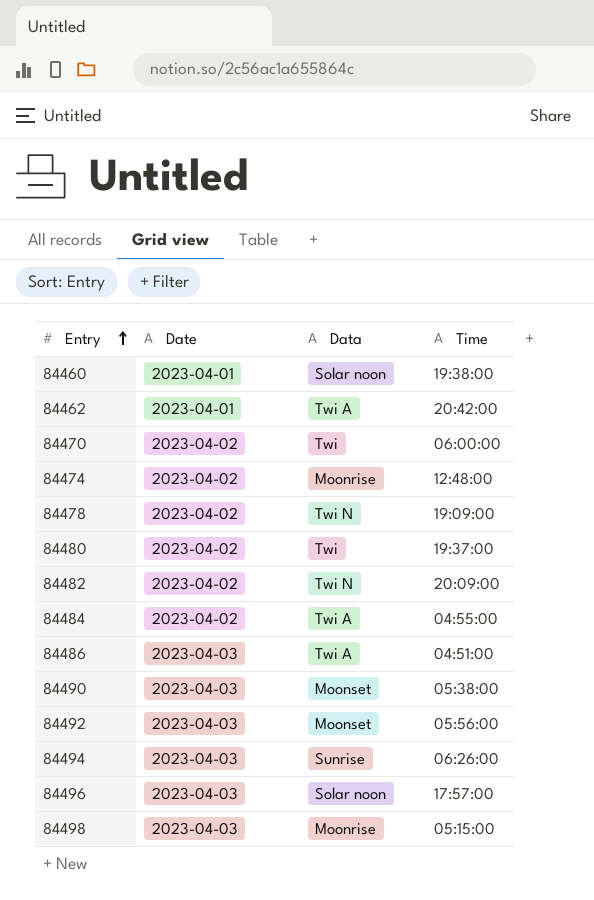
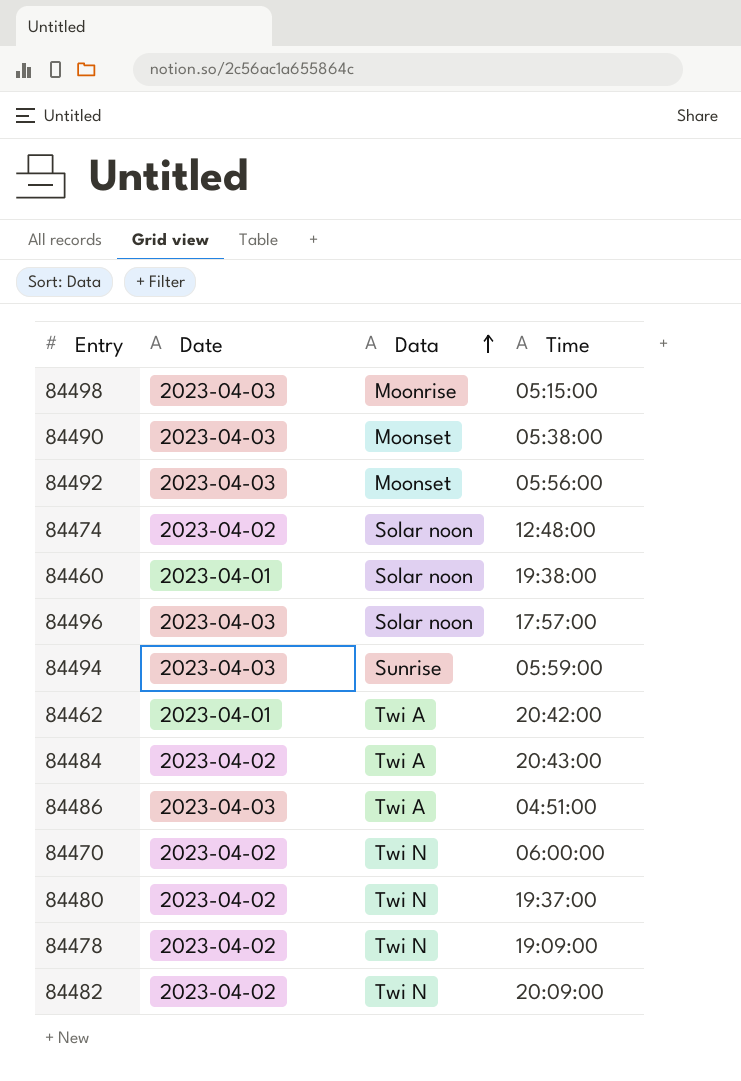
row order: Entry ascending -> Data ascending
84474 | Data: Moonrise -> Solar noon
84494 | Time: 06:26:00 -> 05:59:00
84484 | Time: 04:55:00 -> 20:43:00
84470 | Data: Twi -> Twi N
84480 | Data: Twi -> Twi N

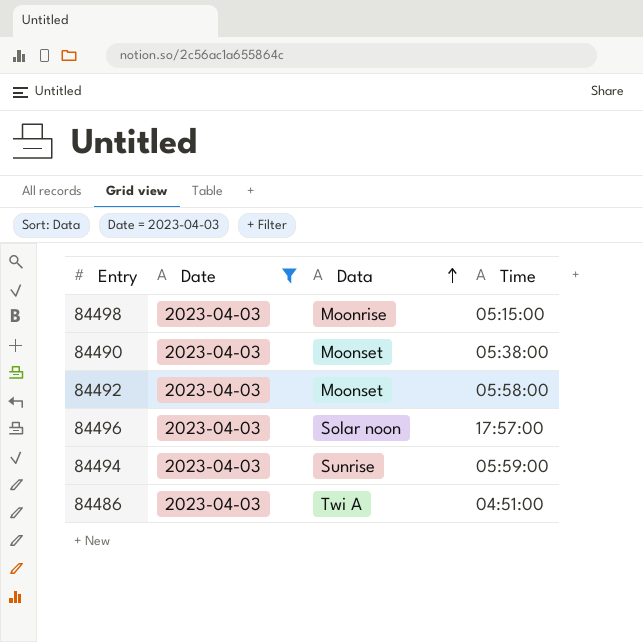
filter: none -> Date = 2023-04-03
84492 | Time: 05:56:00 -> 05:58:00

